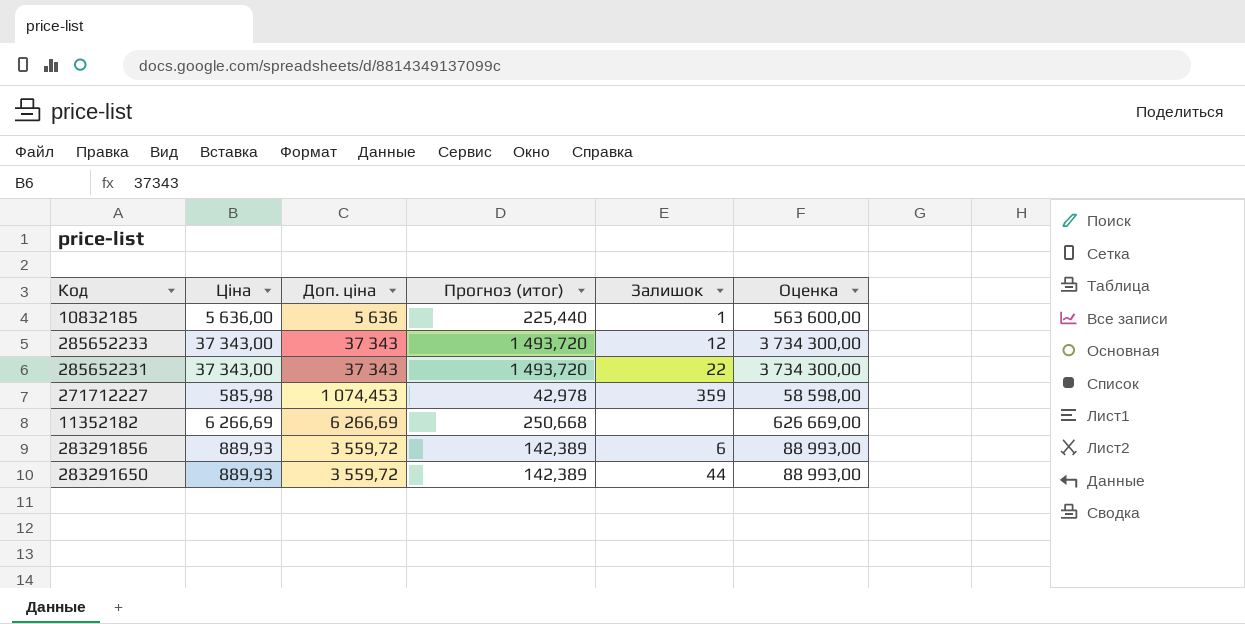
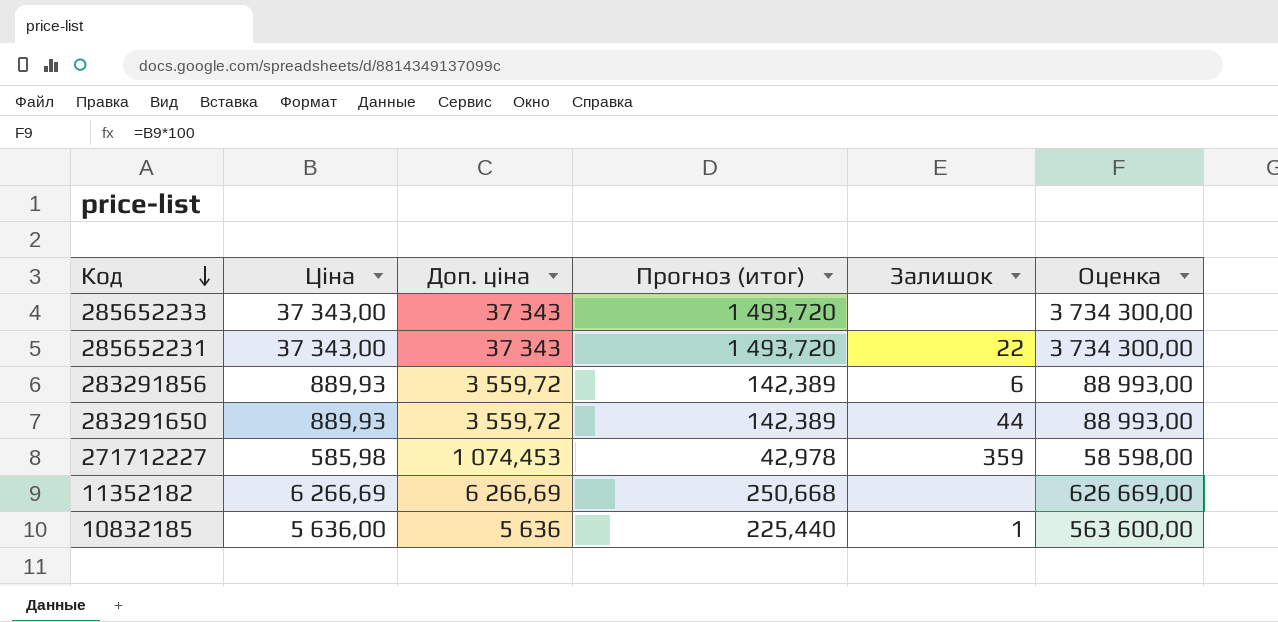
row order: none -> Код descending
285652233 | Залишок: 12 -> none

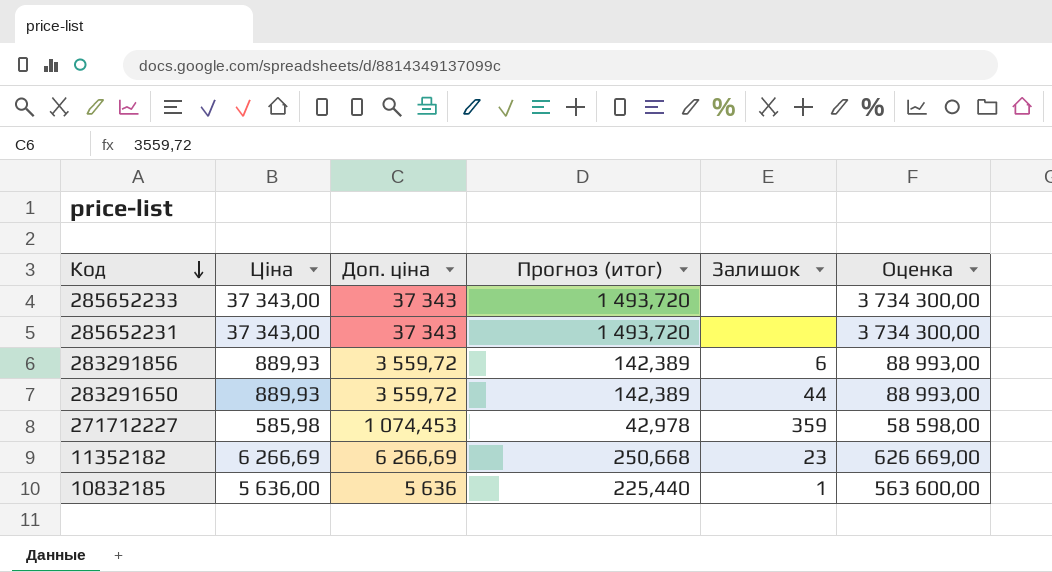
285652231 | Залишок: 22 -> none
11352182 | Залишок: none -> 23

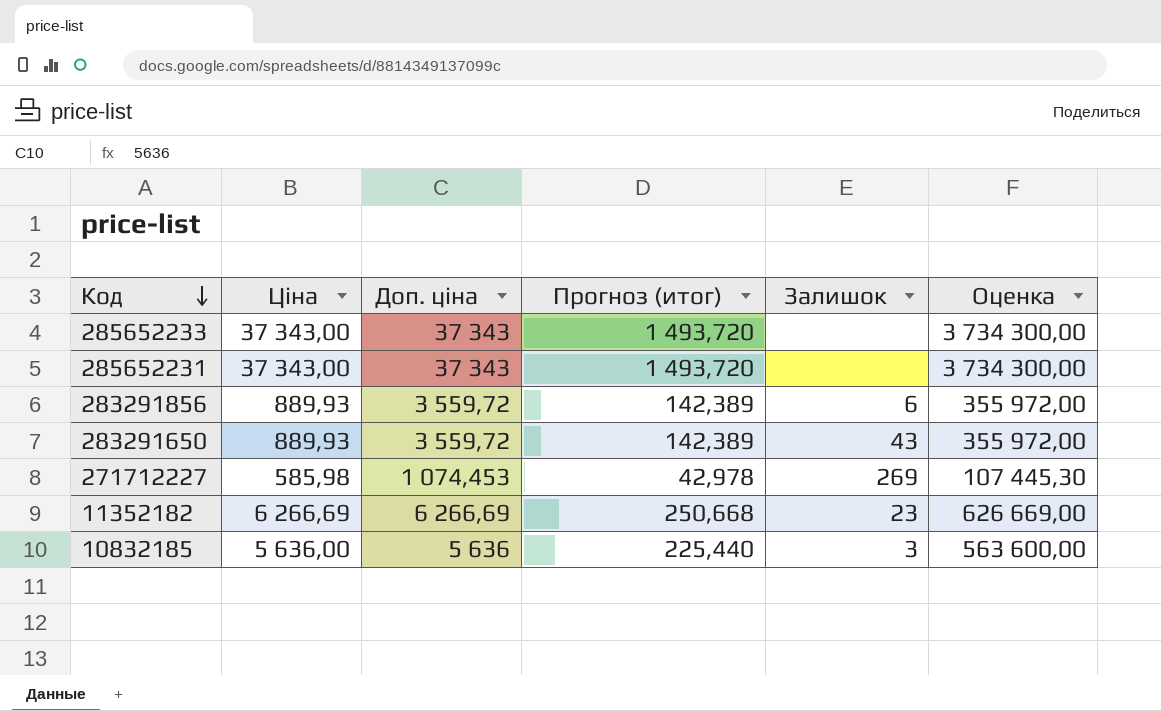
column Оценка | formula: [Ціна] * 100 -> [Доп. ціна] * 100
283291650 | Залишок: 44 -> 43
271712227 | Залишок: 359 -> 269
10832185 | Залишок: 1 -> 3

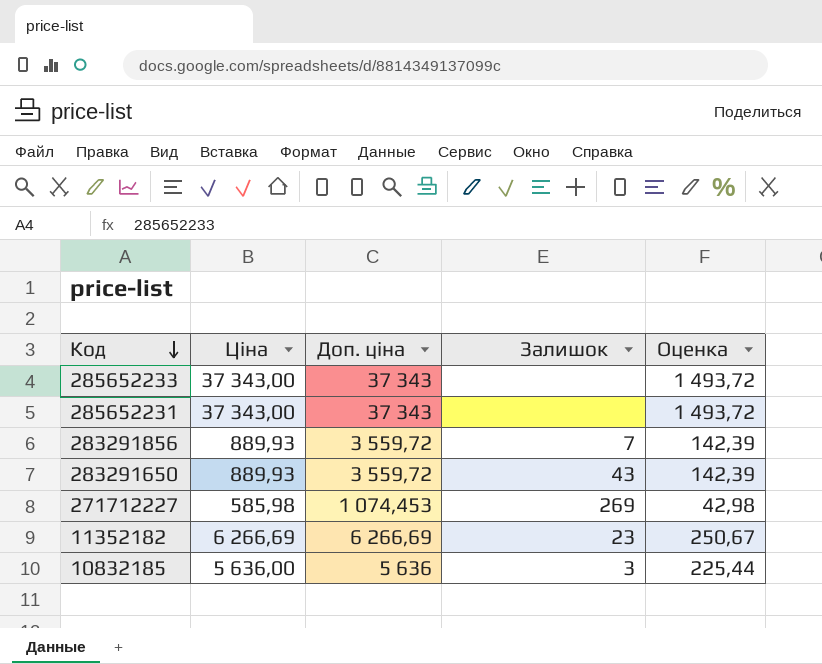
column Прогноз (итог) | formula: [Доп. ціна] * 0,04 -> none
column Оценка | formula: [Доп. ціна] * 100 -> [Доп. ціна] * 0,04
283291856 | Залишок: 6 -> 7

